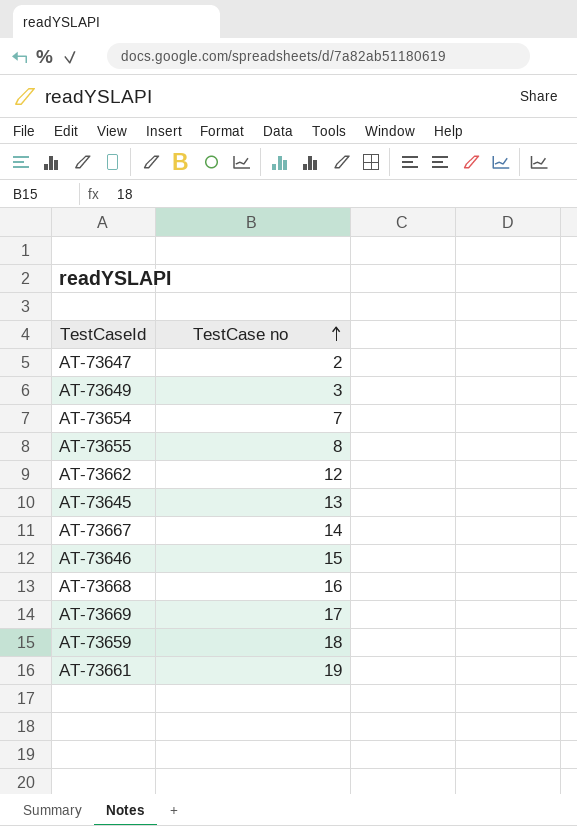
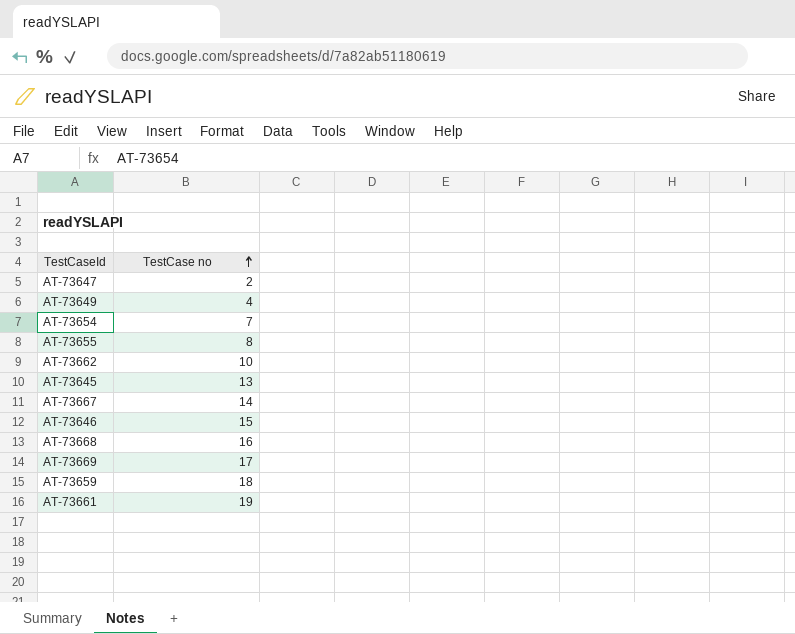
AT-73649 | TestCase no: 3 -> 4
AT-73662 | TestCase no: 12 -> 10

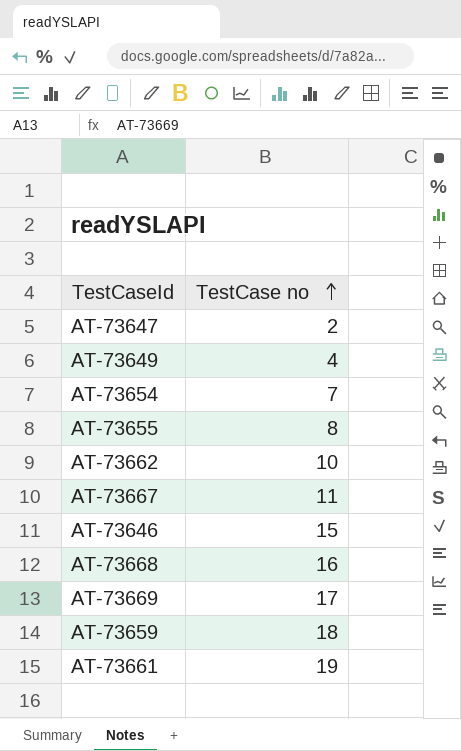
row AT-73645: 13 -> none
AT-73667 | TestCase no: 14 -> 11

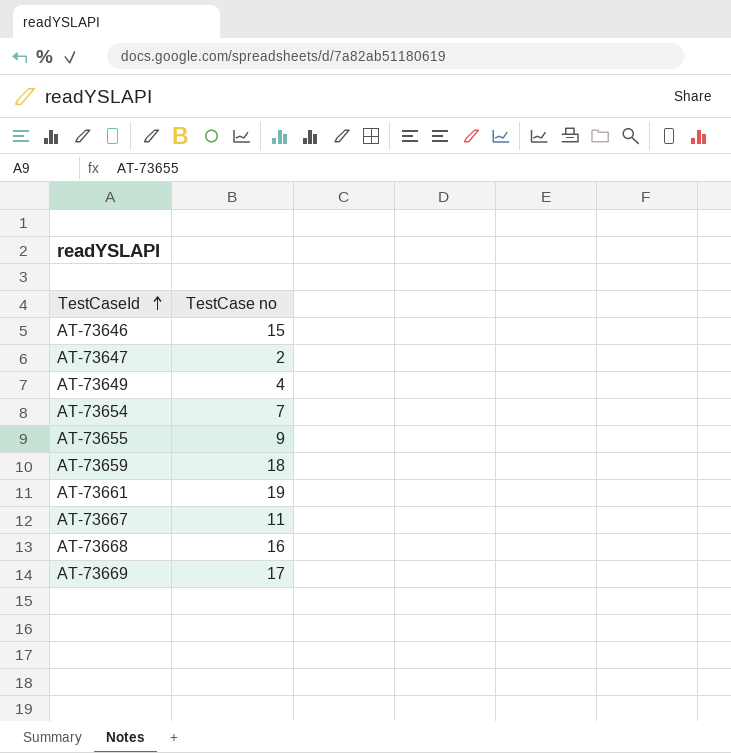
row order: TestCase no ascending -> TestCaseId ascending
row AT-73662: 10 -> none
AT-73655 | TestCase no: 8 -> 9

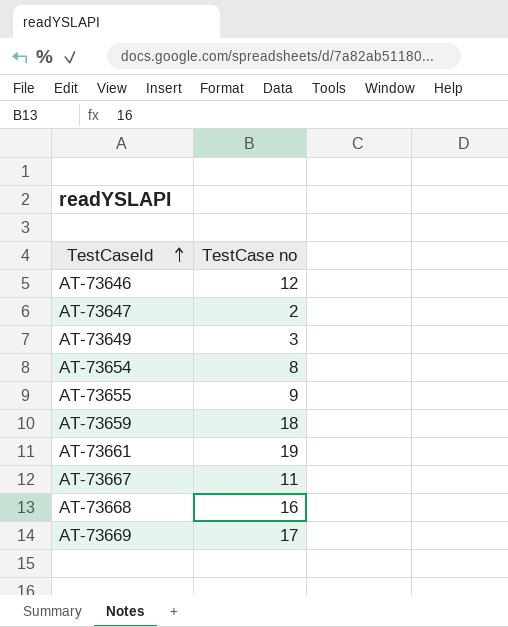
AT-73646 | TestCase no: 15 -> 12
AT-73649 | TestCase no: 4 -> 3
AT-73654 | TestCase no: 7 -> 8

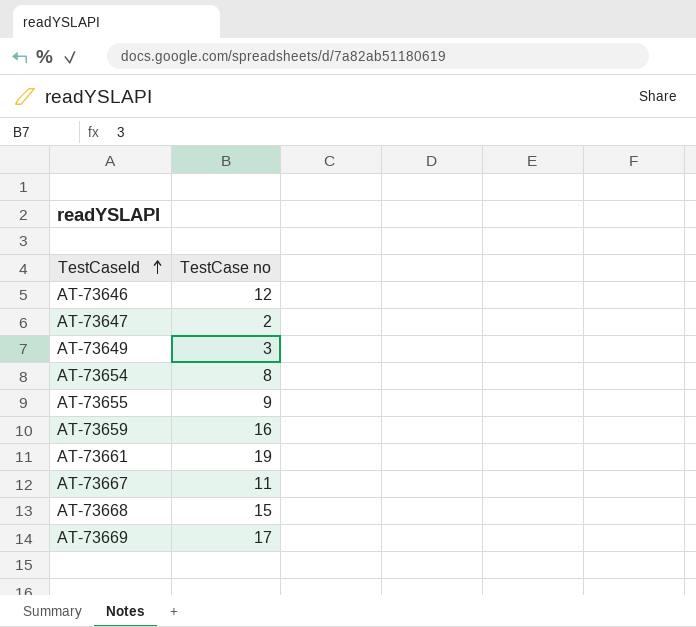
AT-73659 | TestCase no: 18 -> 16
AT-73668 | TestCase no: 16 -> 15

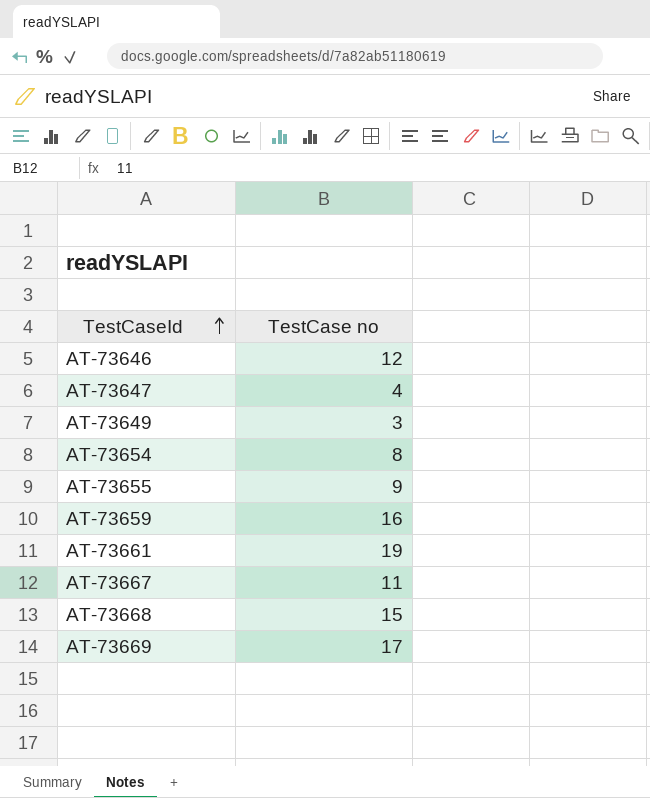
AT-73647 | TestCase no: 2 -> 4

